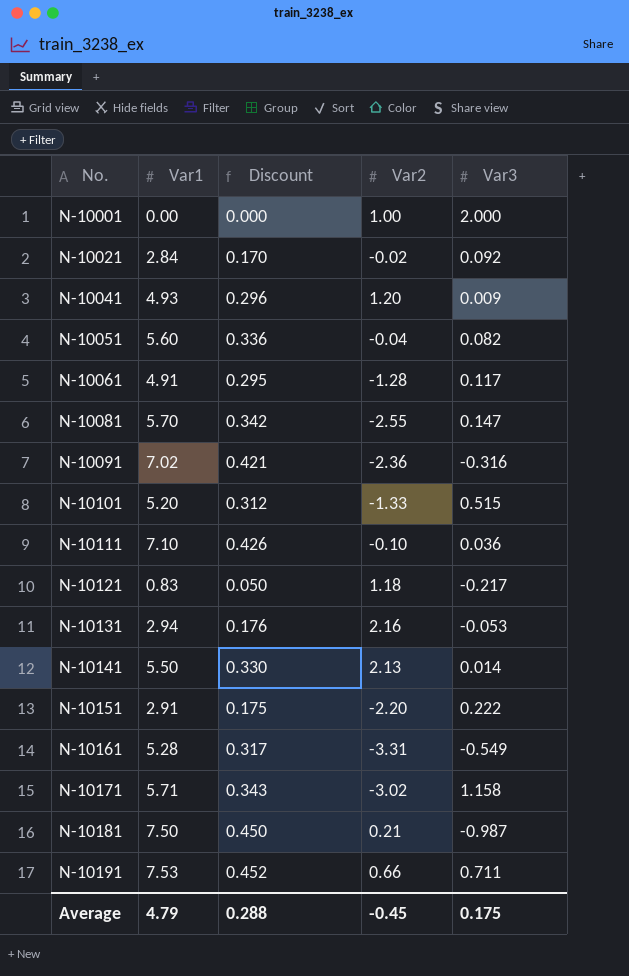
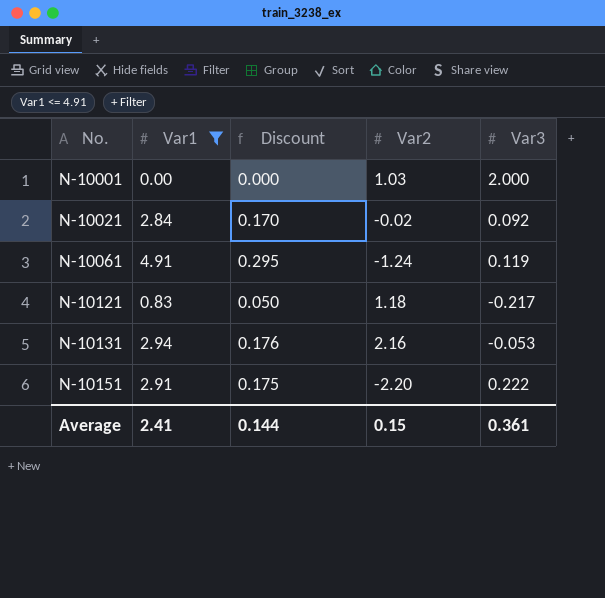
filter: none -> Var1 <= 4.91
N-10001 | Var2: 1.00 -> 1.03
N-10061 | Var2: -1.28 -> -1.24
N-10061 | Var3: 0.117 -> 0.119
Average | Var1: 4.79 -> 2.41
Average | Discount: 0.288 -> 0.144
Average | Var2: -0.45 -> 0.15
Average | Var3: 0.175 -> 0.361

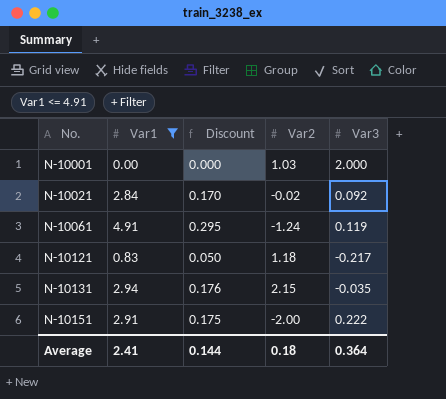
N-10131 | Var2: 2.16 -> 2.15
N-10131 | Var3: -0.053 -> -0.035
N-10151 | Var2: -2.20 -> -2.00
Average | Var2: 0.15 -> 0.18
Average | Var3: 0.361 -> 0.364

